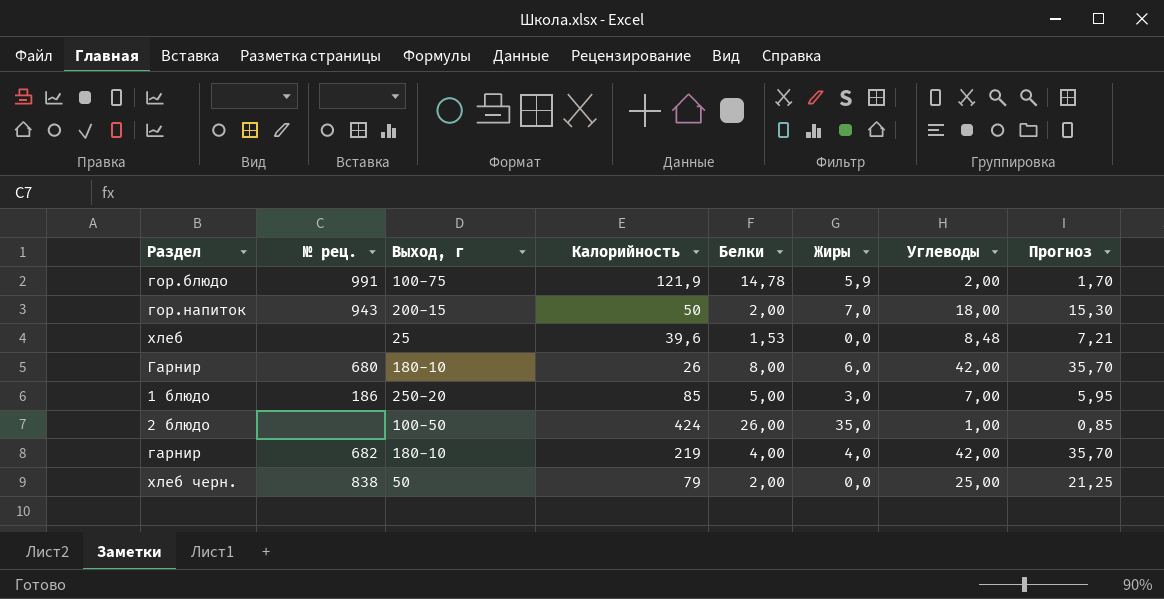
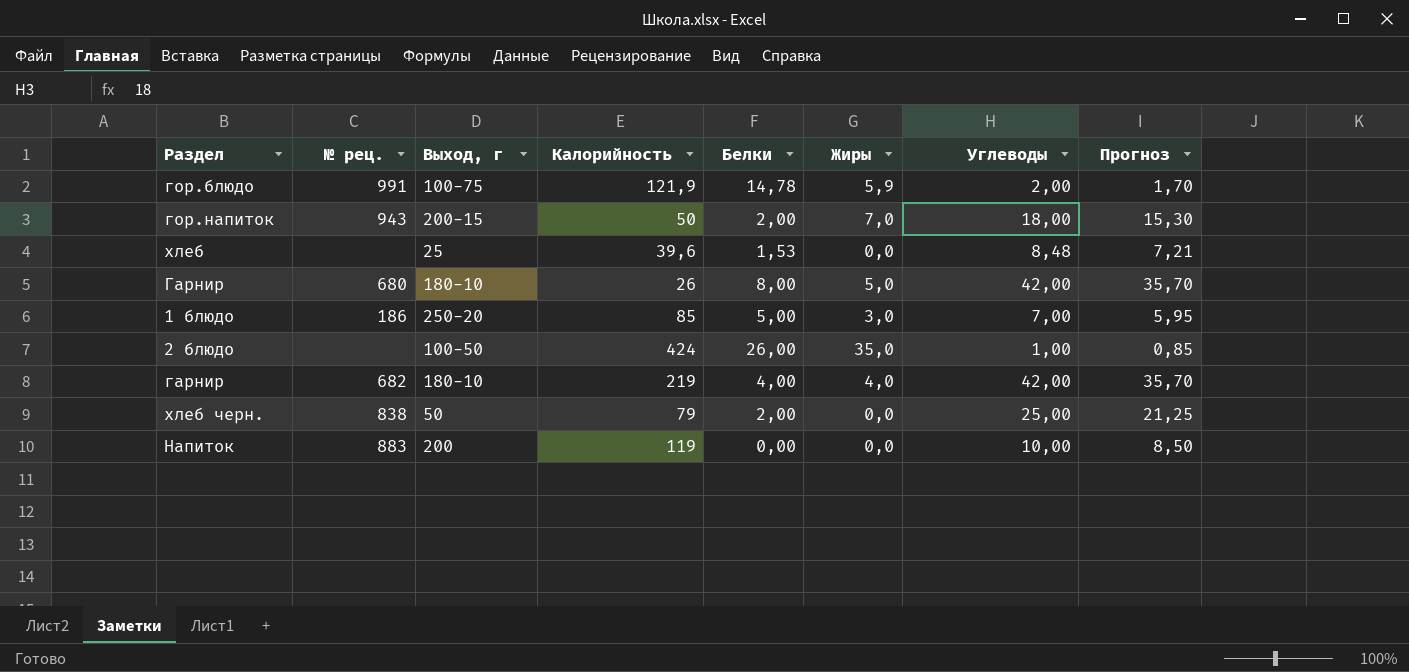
Гарнир | Жиры: 6,0 -> 5,0
row Напиток: none -> 883 | 200 | 119 | 0,00 | 0,0 | 10,00 | 8,50

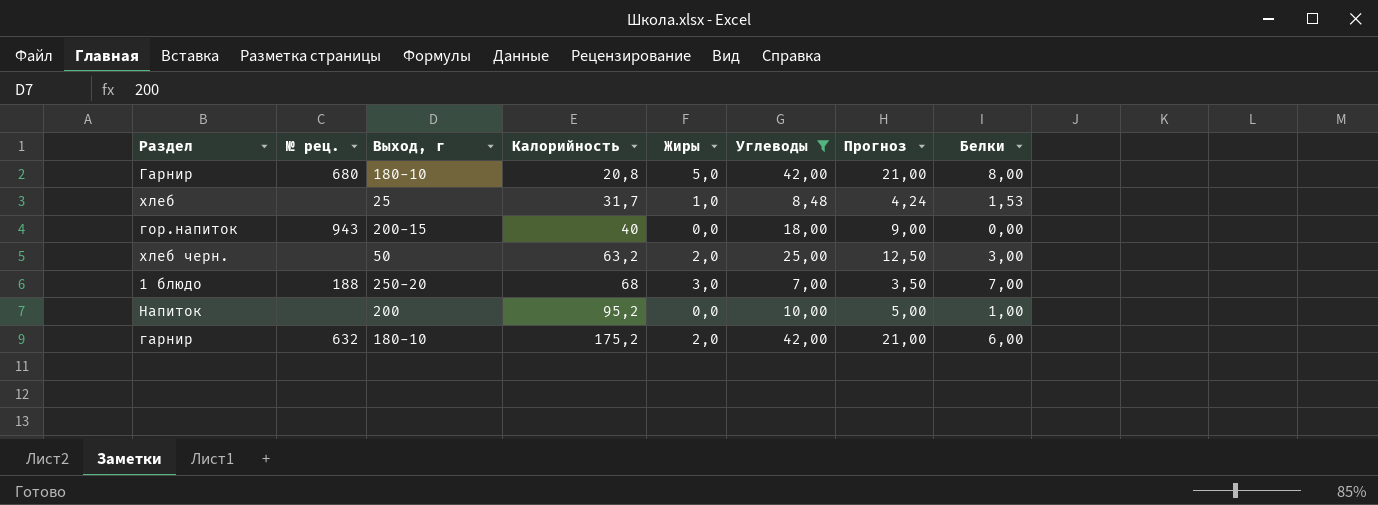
filter: none -> Углеводы >= 7,00
row order: none -> Калорийность ascending
column Прогноз | formula: [Углеводы] * 0,85 -> [Углеводы] * 0,5
column Белки | position: 5 -> 8
Гарнир | Калорийность: 26 -> 20,8
хлеб | Калорийность: 39,6 -> 31,7
хлеб | Жиры: 0,0 -> 1,0
гор.напиток | Калорийность: 50 -> 40
гор.напиток | Жиры: 7,0 -> 0,0
гор.напиток | Белки: 2,00 -> 0,00
хлеб черн. | № рец.: 838 -> none
хлеб черн. | Калорийность: 79 -> 63,2
хлеб черн. | Жиры: 0,0 -> 2,0
хлеб черн. | Белки: 2,00 -> 3,00
1 блюдо | № рец.: 186 -> 188
1 блюдо | Калорийность: 85 -> 68
1 блюдо | Белки: 5,00 -> 7,00
Напиток | № рец.: 883 -> none
Напиток | Калорийность: 119 -> 95,2
Напиток | Белки: 0,00 -> 1,00
гарнир | № рец.: 682 -> 632
гарнир | Калорийность: 219 -> 175,2
гарнир | Жиры: 4,0 -> 2,0
гарнир | Белки: 4,00 -> 6,00

